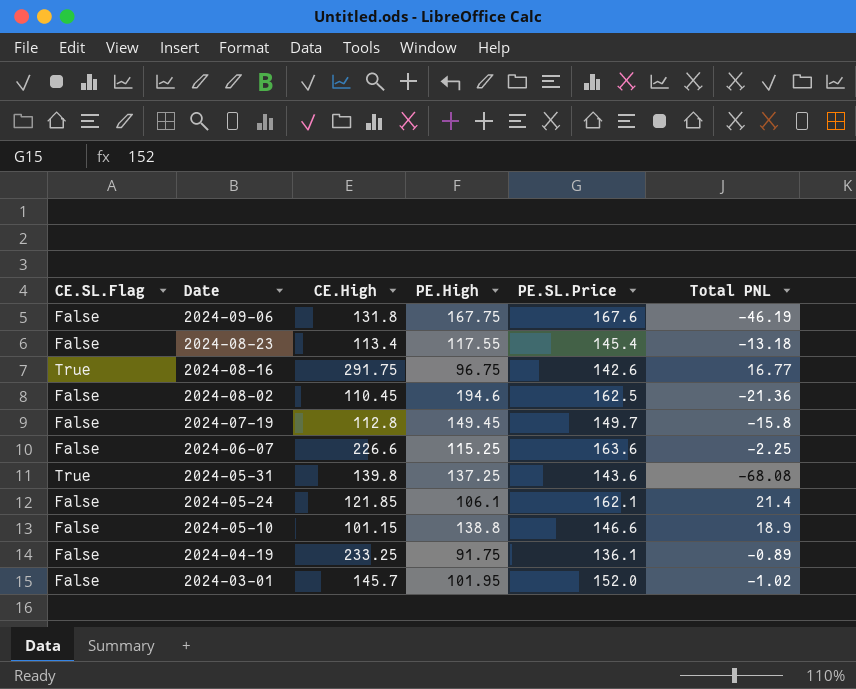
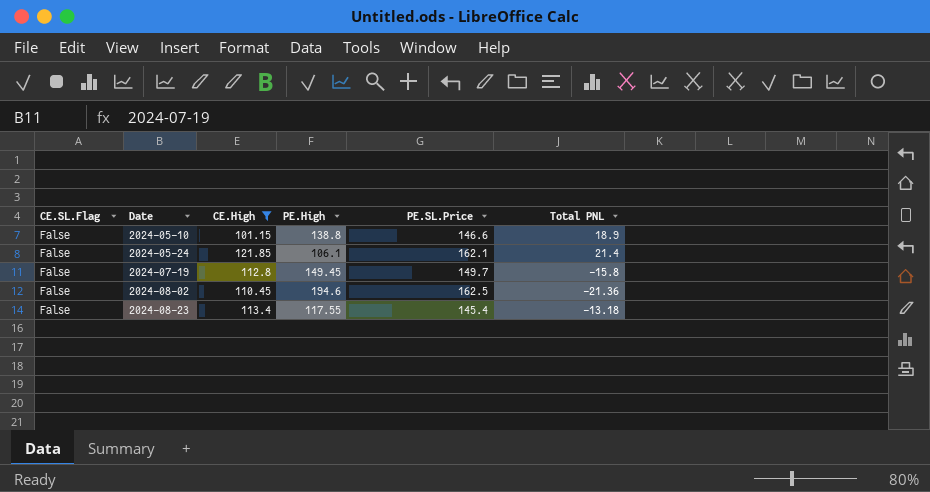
filter: none -> CE.High <= 121.85
row order: Date descending -> Date ascending

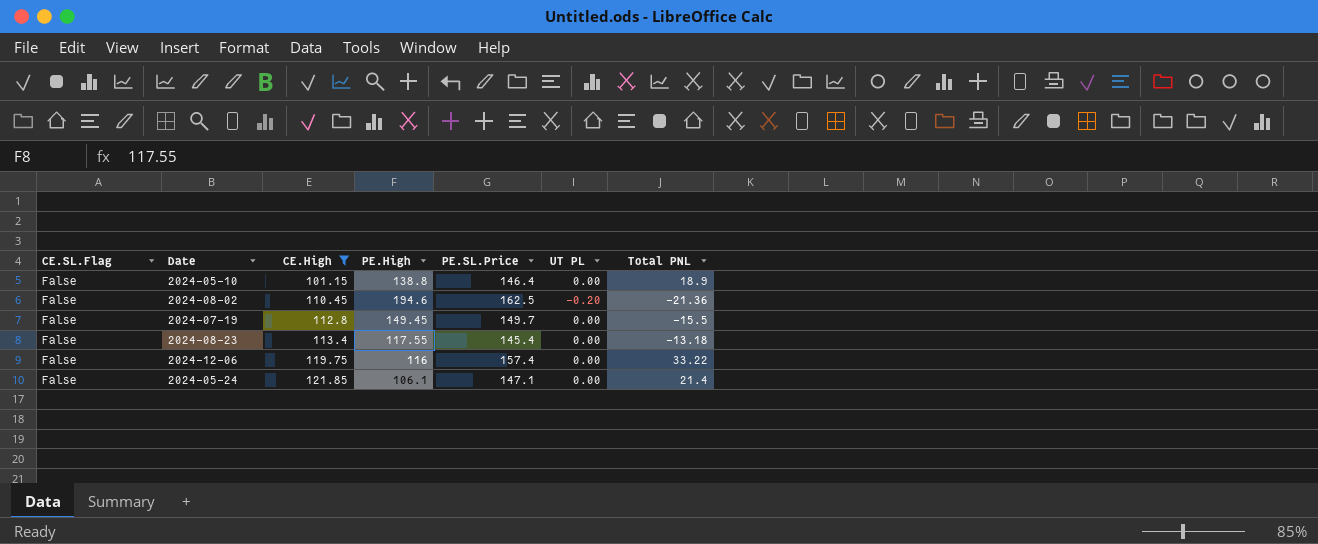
row order: Date ascending -> CE.High ascending
column UT PL | position: none -> 6
2024-05-10 | PE.SL.Price: 146.6 -> 146.4
2024-07-19 | Total PNL: -15.8 -> -15.5
row 2024-12-06: none -> False | 119.75 | 116 | 157.4 | 0.00 | 33.22
2024-05-24 | PE.SL.Price: 162.1 -> 147.1

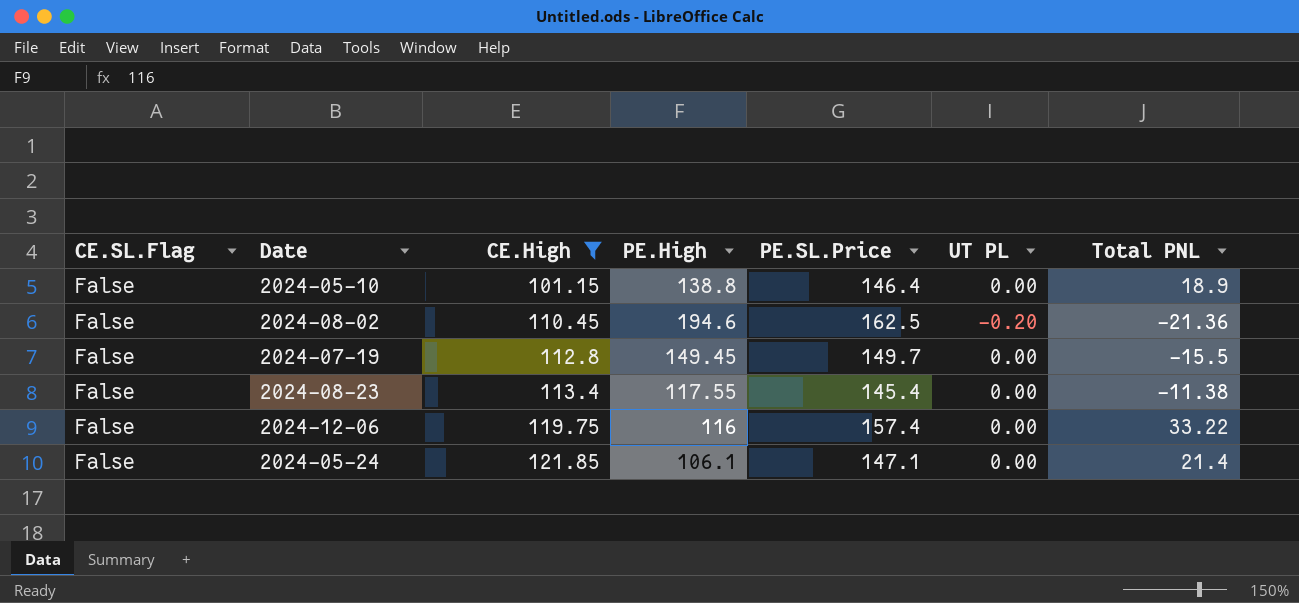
2024-08-23 | Total PNL: -13.18 -> -11.38

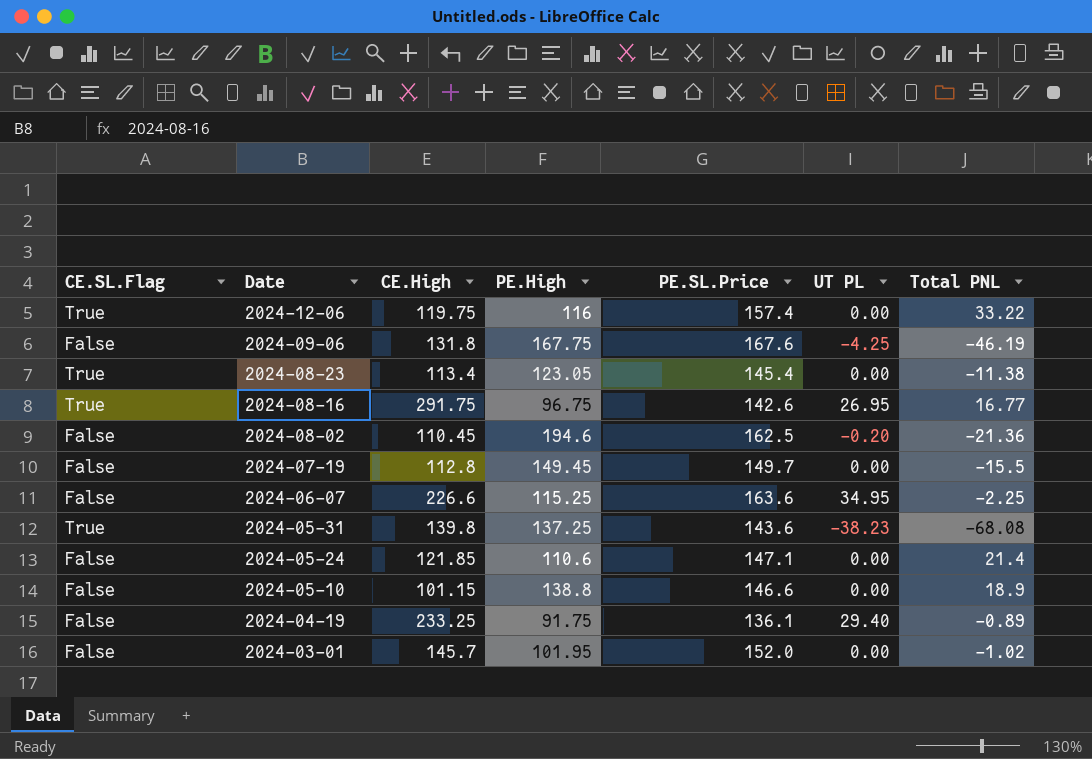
filter: CE.High <= 121.85 -> none
row order: CE.High ascending -> Date descending
2024-12-06 | CE.SL.Flag: False -> True
2024-08-23 | CE.SL.Flag: False -> True
2024-08-23 | PE.High: 117.55 -> 123.05
2024-05-24 | PE.High: 106.1 -> 110.6
2024-05-10 | PE.SL.Price: 146.4 -> 146.6

